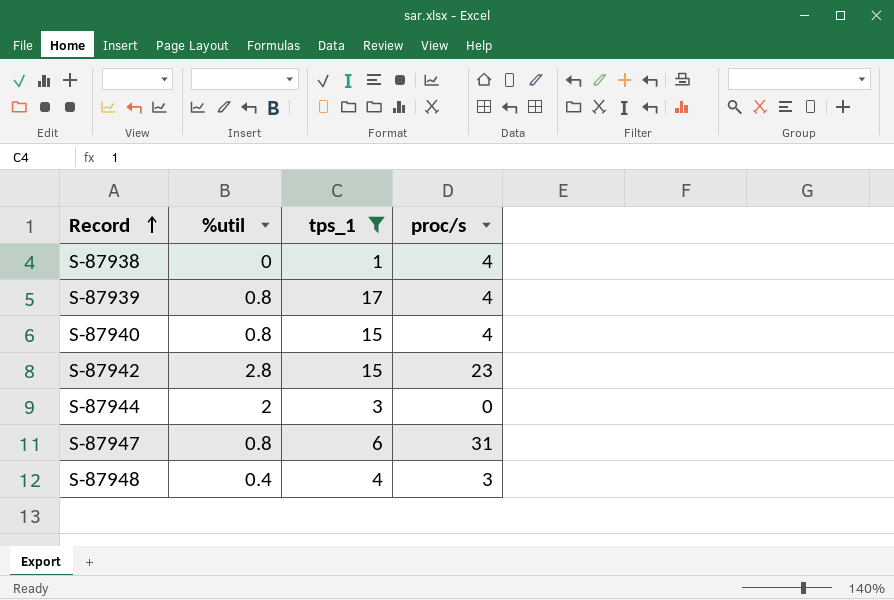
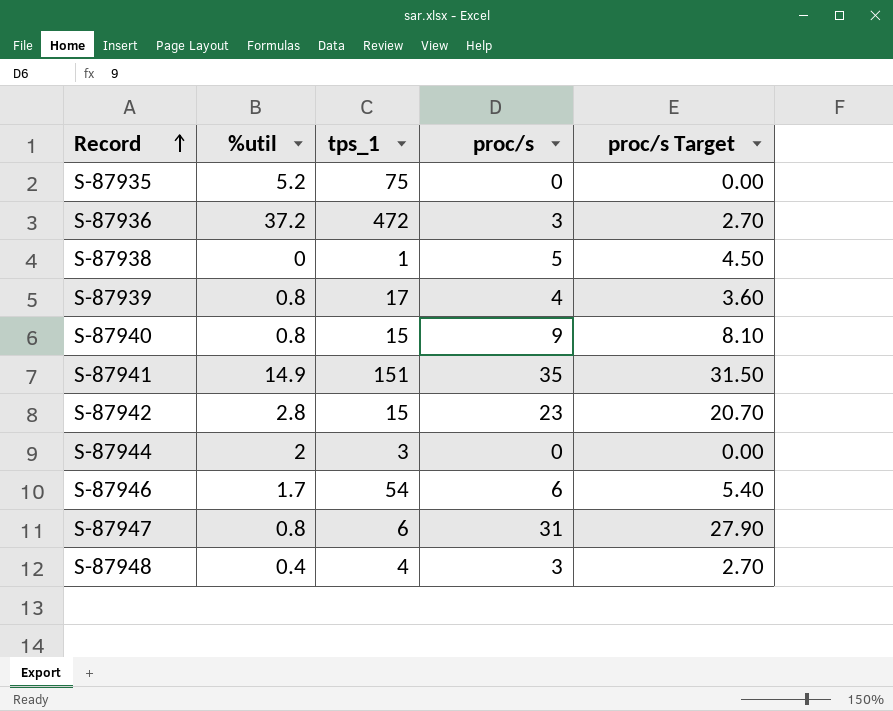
filter: tps_1 <= 17 -> none
column proc/s Target | formula: none -> [proc/s] * 0.9
S-87938 | proc/s: 4 -> 5
S-87940 | proc/s: 4 -> 9

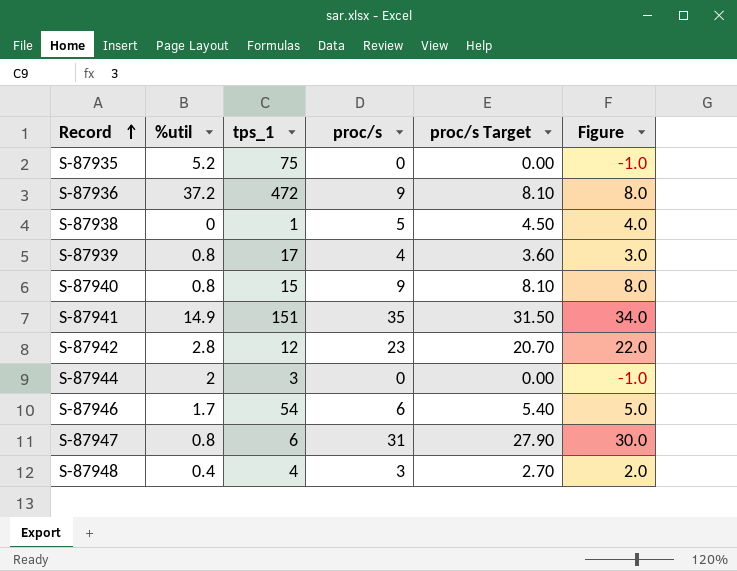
column Figure | formula: none -> [proc/s] - 1
S-87936 | proc/s: 3 -> 9
S-87936 | proc/s Target: 2.70 -> 8.10
S-87942 | tps_1: 15 -> 12

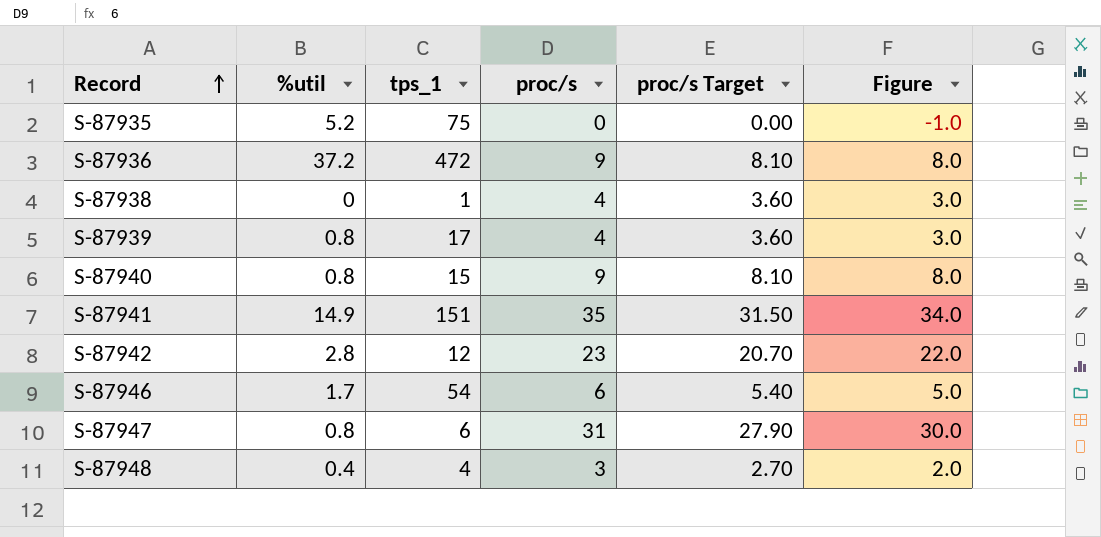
row S-87944: 2 | 3 | 0 | 0.00 | -1.0 -> none
S-87938 | proc/s: 5 -> 4
S-87938 | proc/s Target: 4.50 -> 3.60
S-87938 | Figure: 4.0 -> 3.0

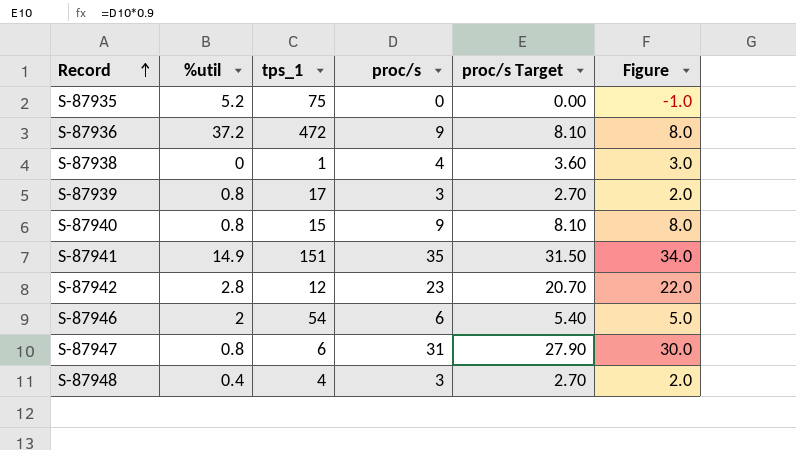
S-87939 | proc/s: 4 -> 3
S-87939 | proc/s Target: 3.60 -> 2.70
S-87939 | Figure: 3.0 -> 2.0
S-87946 | %util: 1.7 -> 2

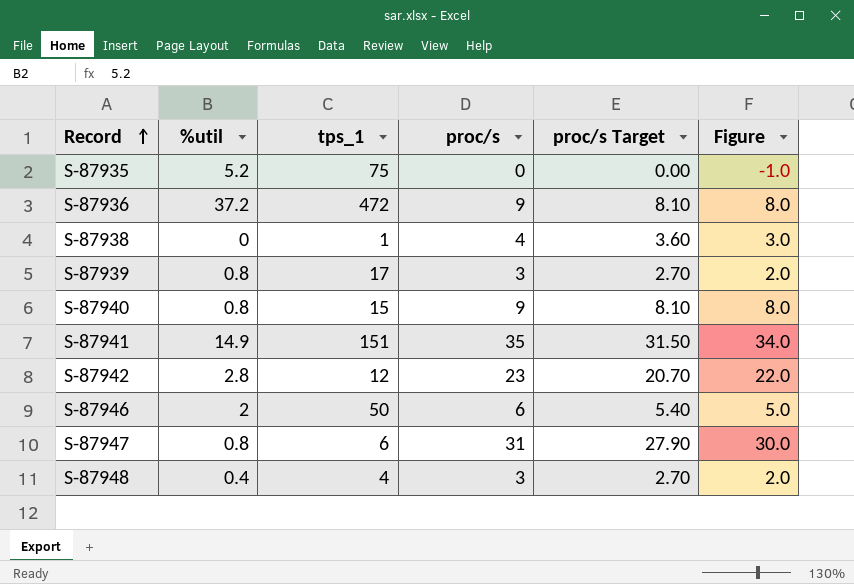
S-87946 | tps_1: 54 -> 50

